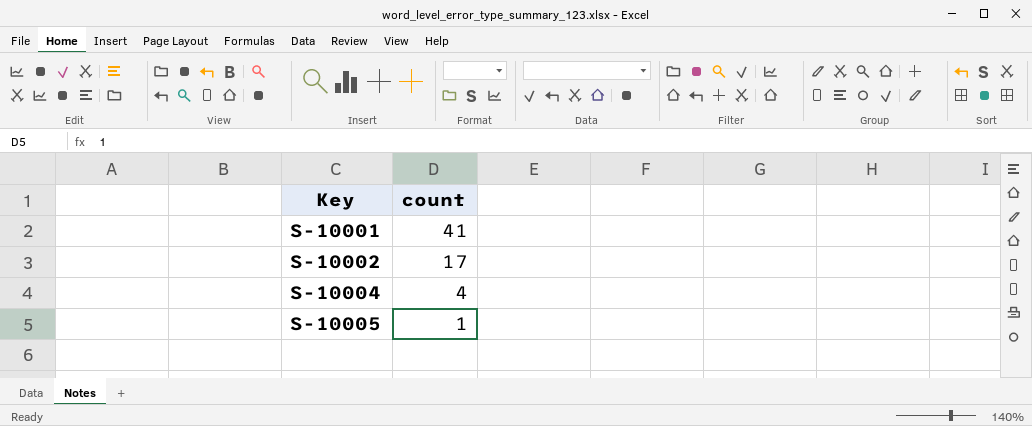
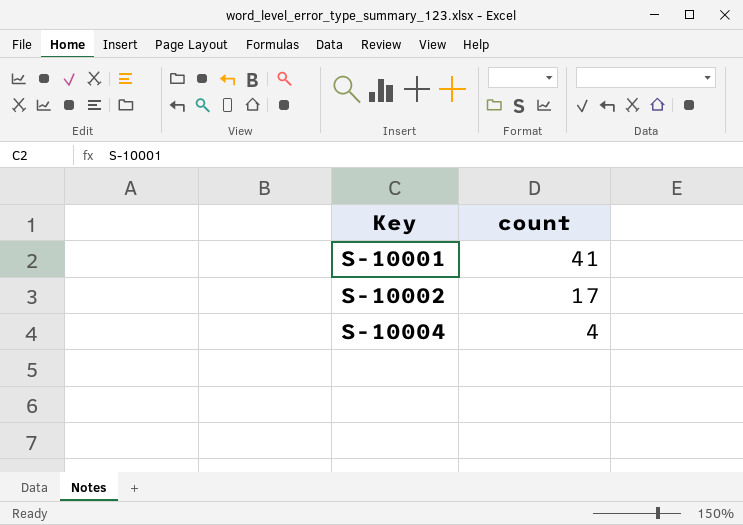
row S-10005: 1 -> none

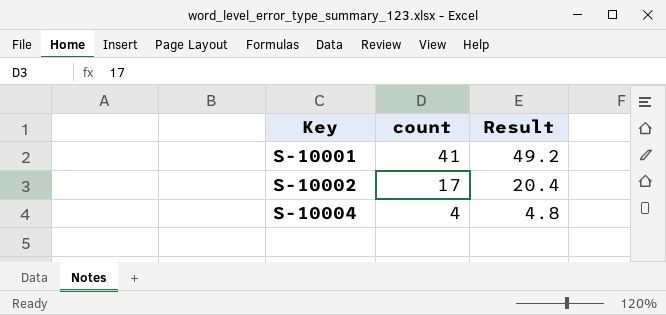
column Result | formula: none -> [count] * 1.2

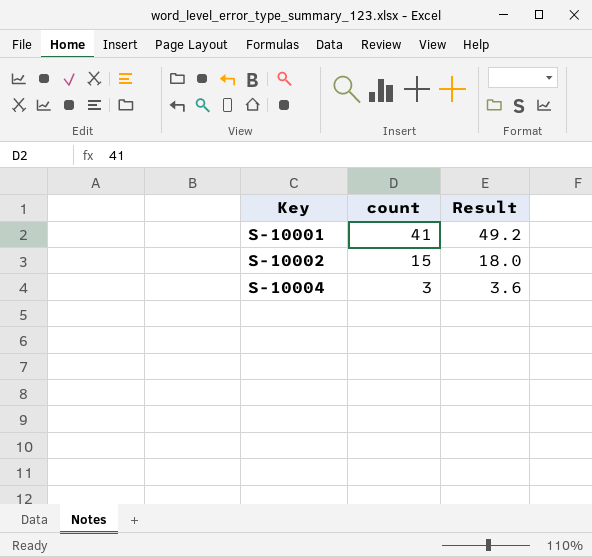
S-10002 | count: 17 -> 15
S-10002 | Result: 20.4 -> 18.0
S-10004 | count: 4 -> 3
S-10004 | Result: 4.8 -> 3.6

